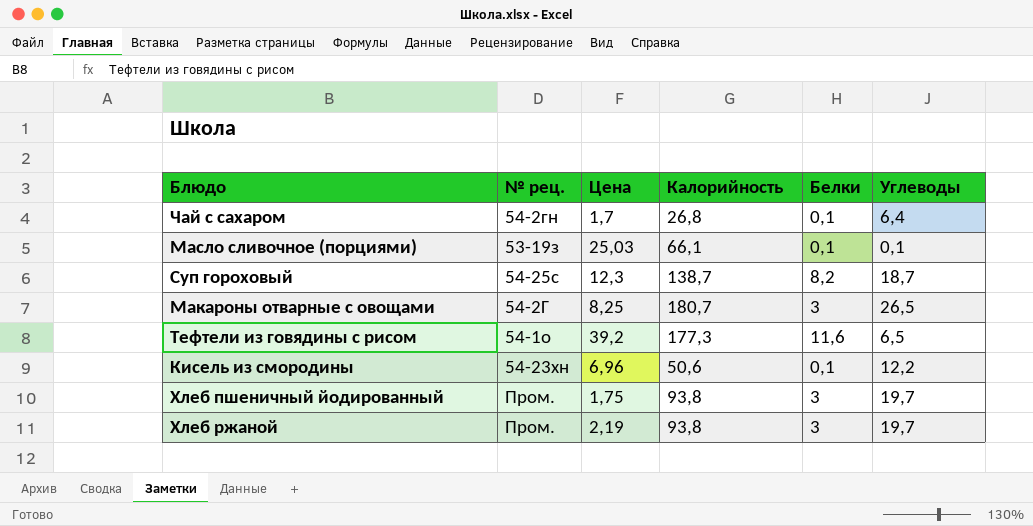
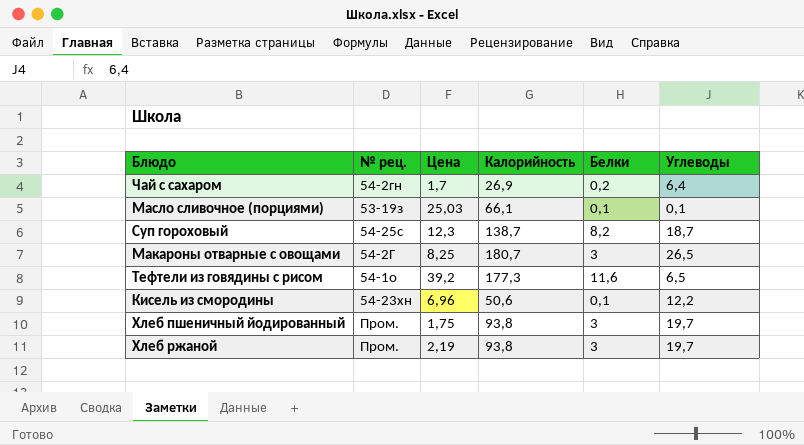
Чай с сахаром | Калорийность: 26,8 -> 26,9
Чай с сахаром | Белки: 0,1 -> 0,2

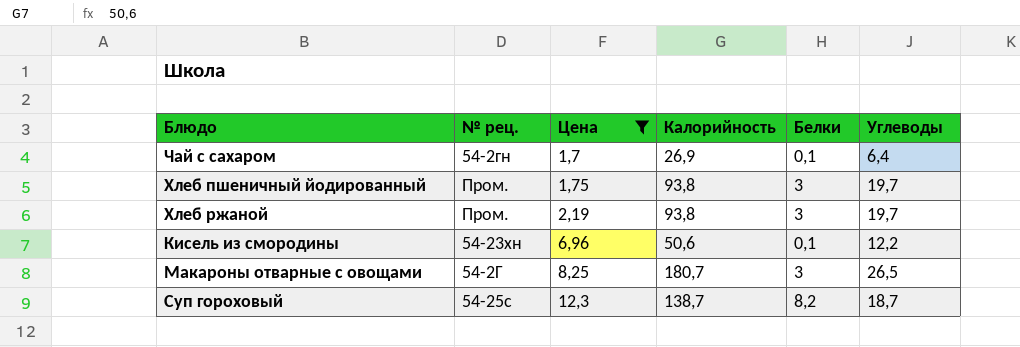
filter: none -> Цена <= 12,3
row order: none -> Цена ascending
Чай с сахаром | Белки: 0,2 -> 0,1

